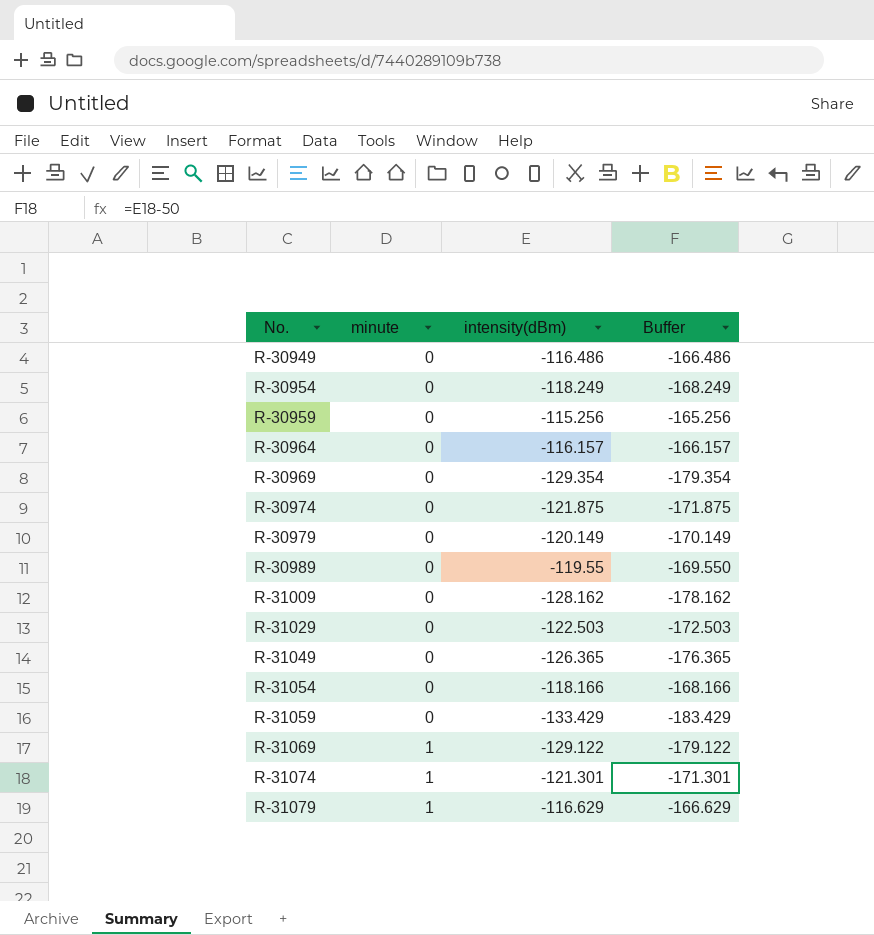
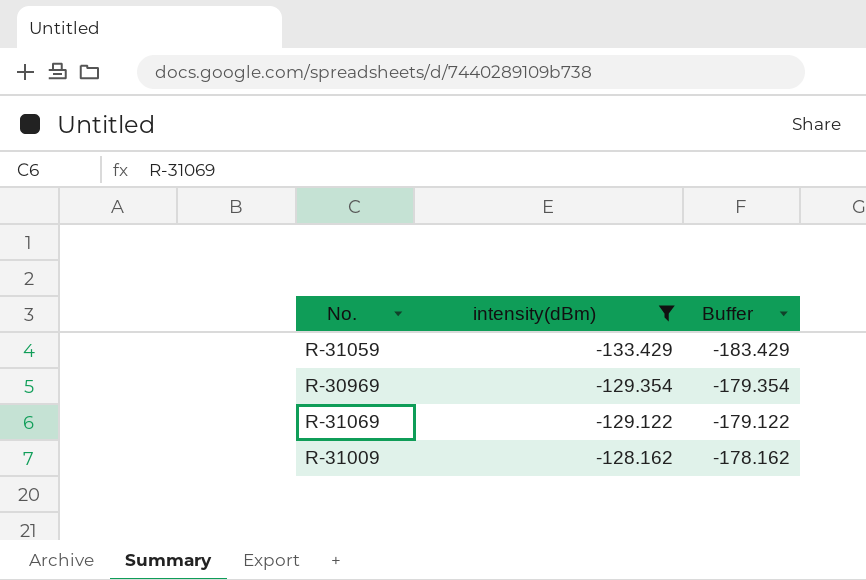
filter: none -> intensity(dBm) <= -128.162
row order: No. ascending -> intensity(dBm) ascending
column minute | position: 2 -> none

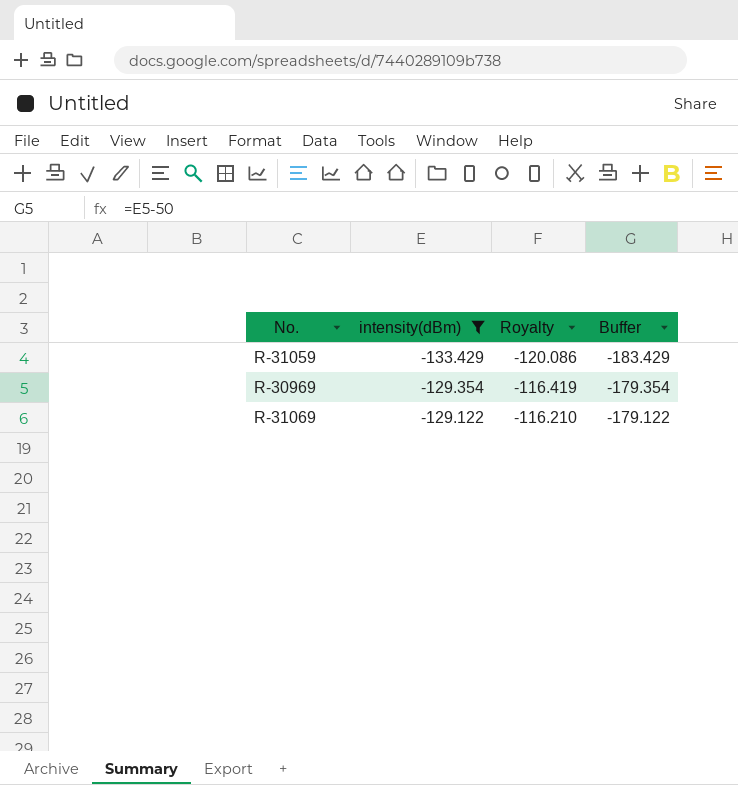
column Royalty | formula: none -> [intensity(dBm)] * 0.9
row R-31009: -128.162 | -178.162 -> none

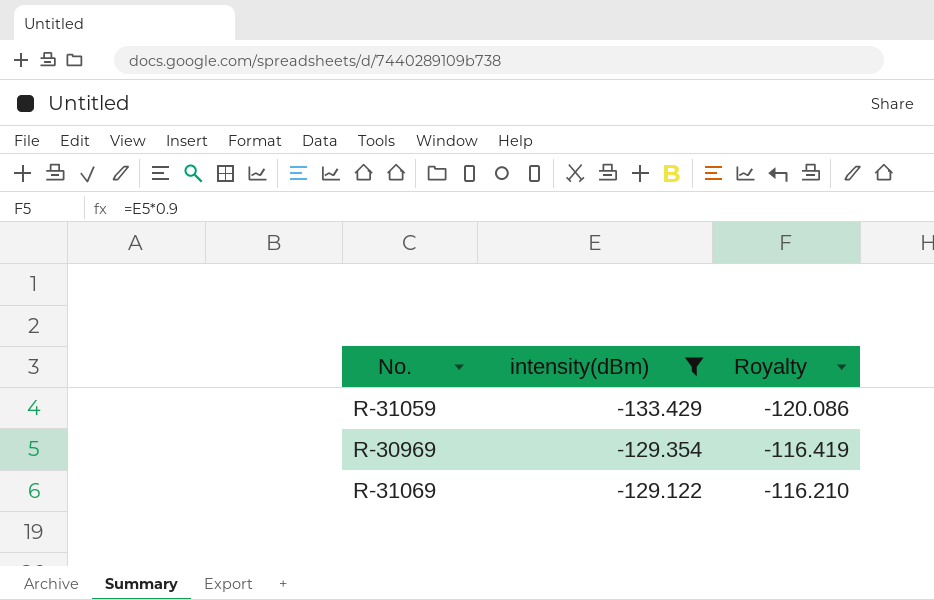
column Buffer | formula: [intensity(dBm)] - 50 -> none

